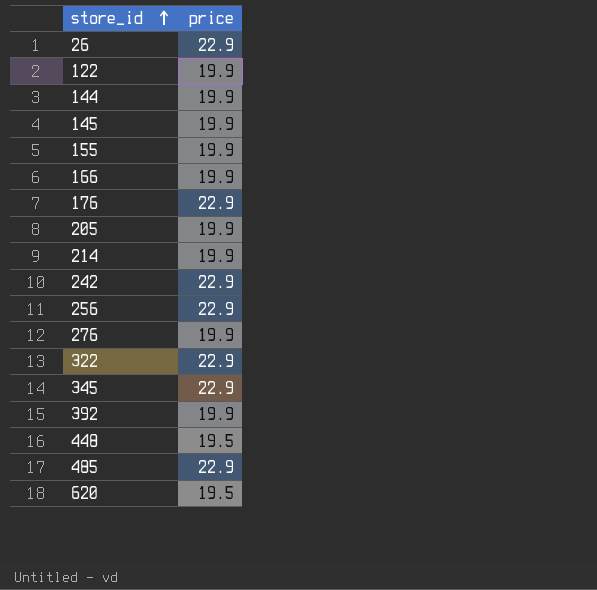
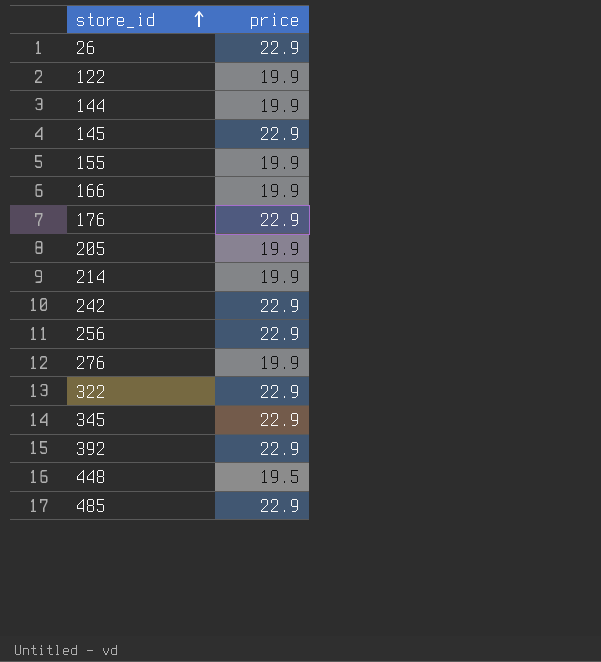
row 620: 19.5 -> none
145 | price: 19.9 -> 22.9
392 | price: 19.9 -> 22.9

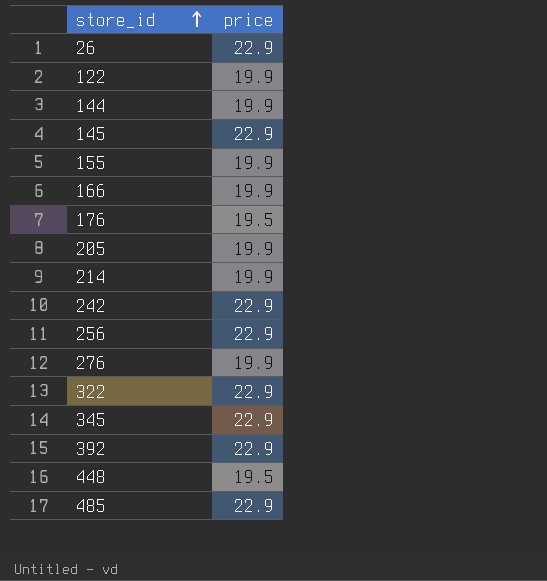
176 | price: 22.9 -> 19.5

